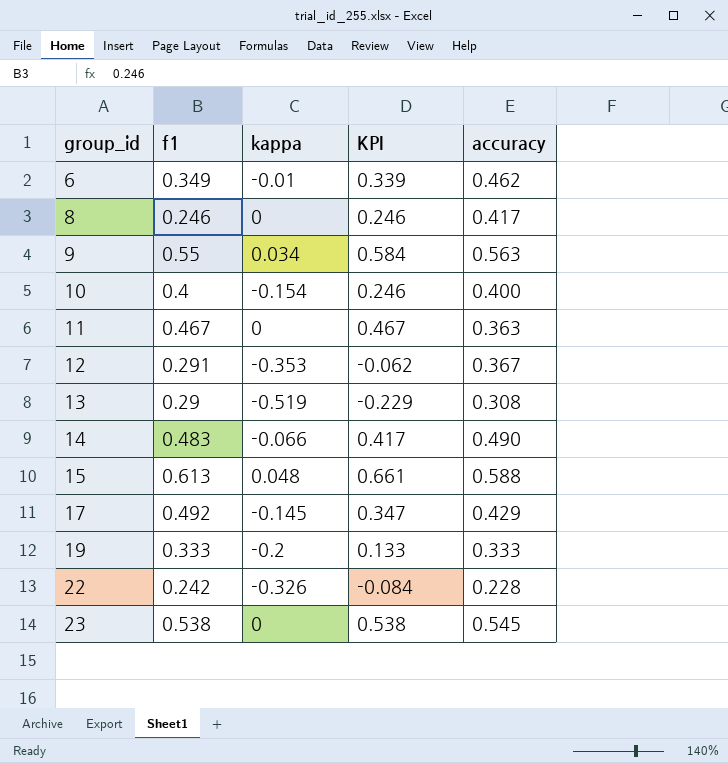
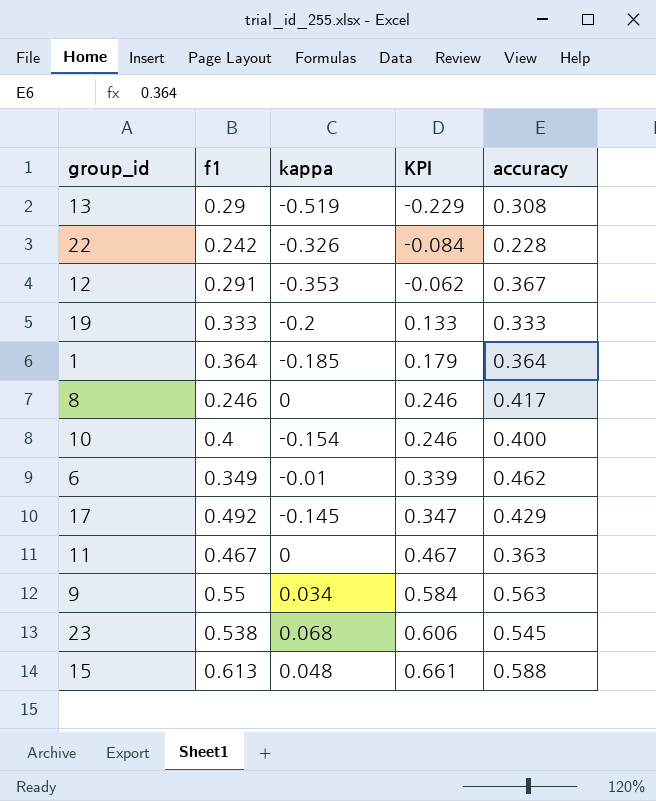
row order: group_id ascending -> KPI ascending
row 14: 0.483 | -0.066 | 0.417 | 0.490 -> none
row 1: none -> 0.364 | -0.185 | 0.179 | 0.364
23 | kappa: 0 -> 0.068
23 | KPI: 0.538 -> 0.606

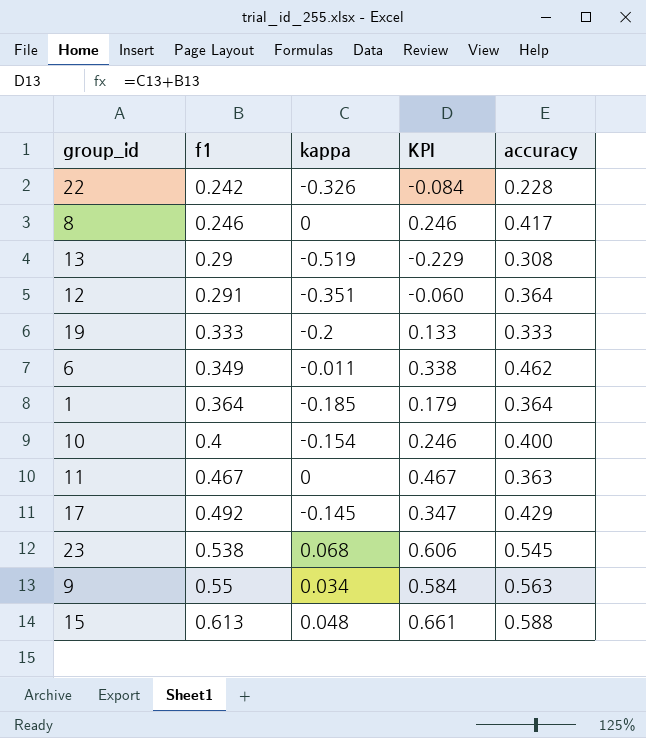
row order: KPI ascending -> f1 ascending
12 | kappa: -0.353 -> -0.351
12 | KPI: -0.062 -> -0.060
12 | accuracy: 0.367 -> 0.364
6 | kappa: -0.01 -> -0.011
6 | KPI: 0.339 -> 0.338

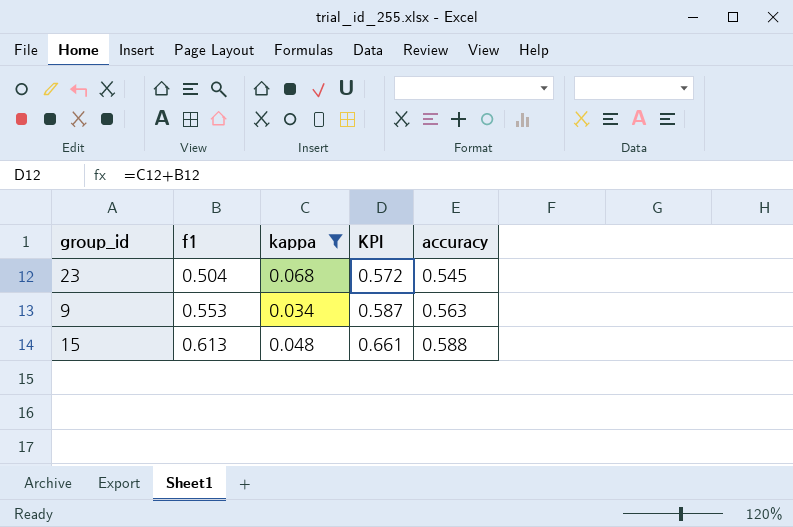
filter: none -> kappa >= 0.034
23 | f1: 0.538 -> 0.504
23 | KPI: 0.606 -> 0.572
9 | f1: 0.55 -> 0.553
9 | KPI: 0.584 -> 0.587

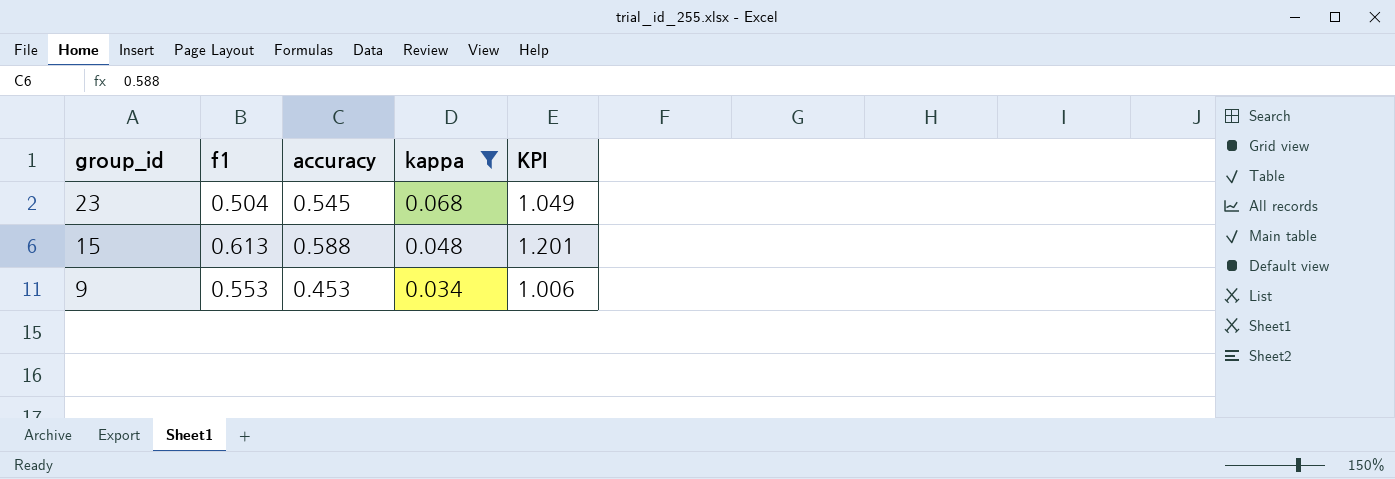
row order: f1 ascending -> group_id descending
column accuracy | position: 5 -> 3
column KPI | formula: [f1] + [kappa] -> [f1] + [accuracy]
9 | accuracy: 0.563 -> 0.453

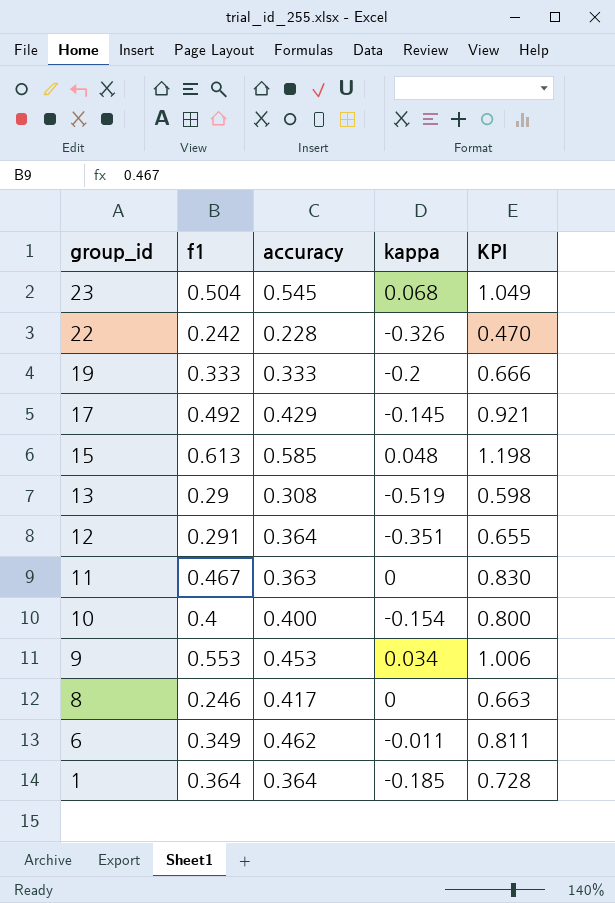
filter: kappa >= 0.034 -> none
15 | accuracy: 0.588 -> 0.585
15 | KPI: 1.201 -> 1.198

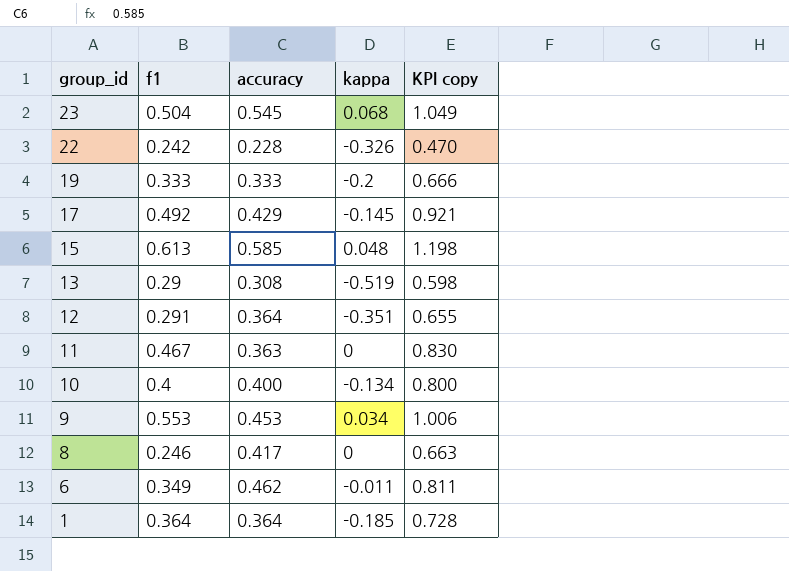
column name: KPI -> KPI copy
10 | kappa: -0.154 -> -0.134

